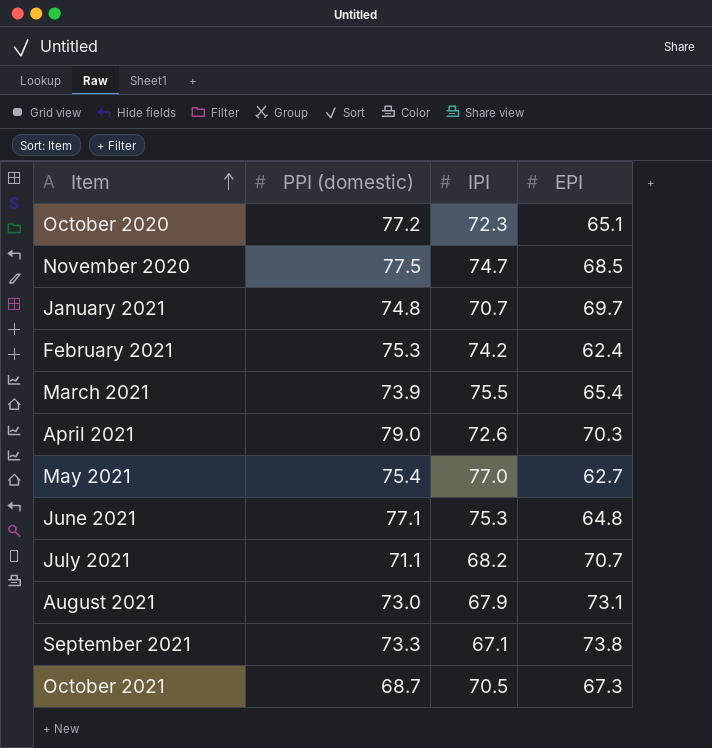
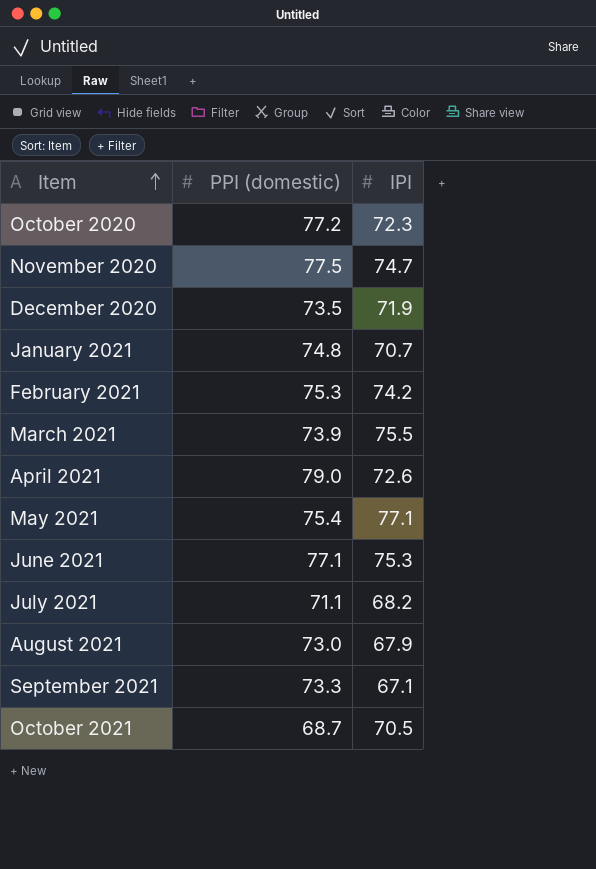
column EPI | position: 4 -> none
row December 2020: none -> 73.5 | 71.9
May 2021 | IPI: 77.0 -> 77.1

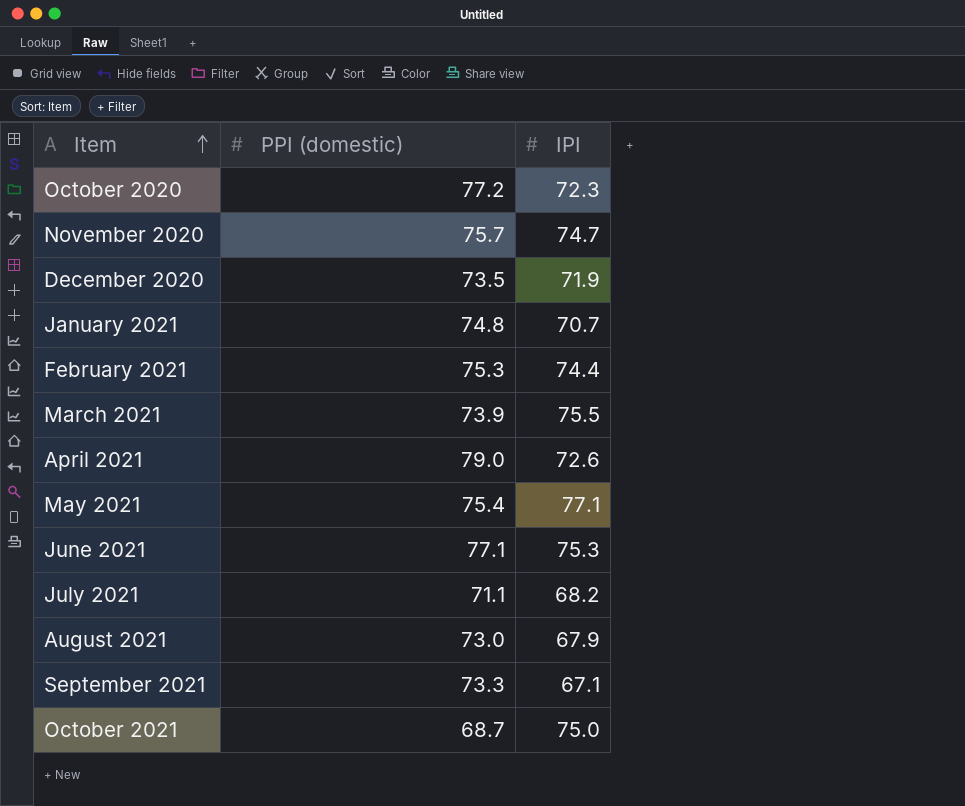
November 2020 | PPI (domestic): 77.5 -> 75.7
February 2021 | IPI: 74.2 -> 74.4
October 2021 | IPI: 70.5 -> 75.0

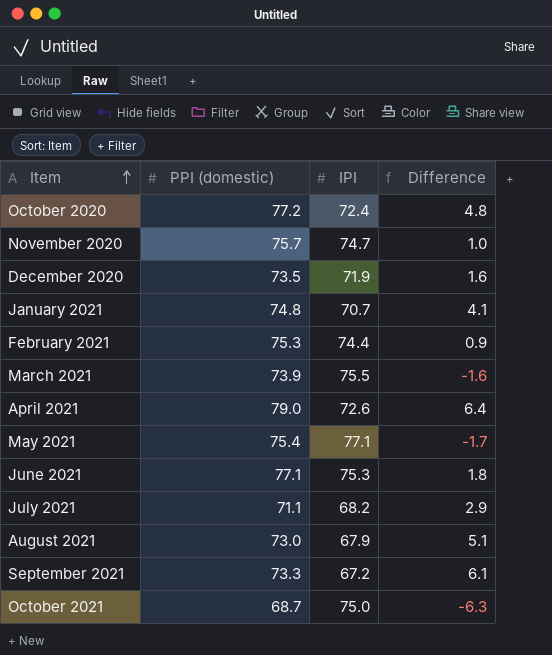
column Difference | formula: none -> [PPI (domestic)] - [IPI]
October 2020 | IPI: 72.3 -> 72.4
September 2021 | IPI: 67.1 -> 67.2

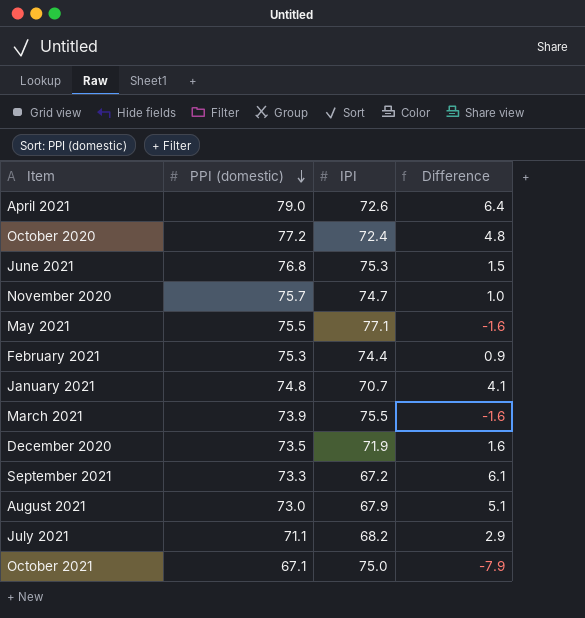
row order: Item ascending -> PPI (domestic) descending
June 2021 | PPI (domestic): 77.1 -> 76.8
June 2021 | Difference: 1.8 -> 1.5
May 2021 | PPI (domestic): 75.4 -> 75.5
May 2021 | Difference: -1.7 -> -1.6
October 2021 | PPI (domestic): 68.7 -> 67.1
October 2021 | Difference: -6.3 -> -7.9

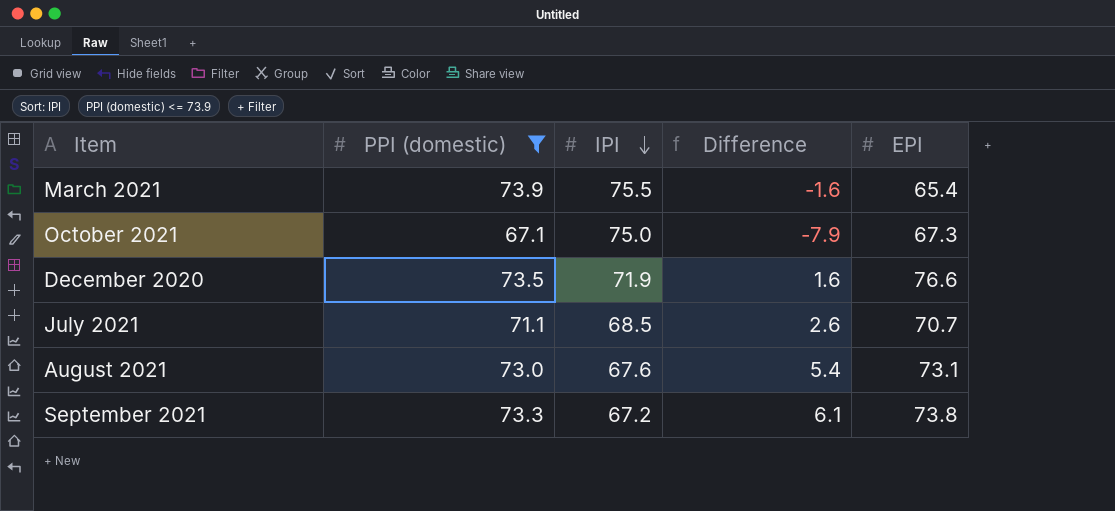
filter: none -> PPI (domestic) <= 73.9
row order: PPI (domestic) descending -> IPI descending
column EPI | position: none -> 5
July 2021 | IPI: 68.2 -> 68.5
July 2021 | Difference: 2.9 -> 2.6
August 2021 | IPI: 67.9 -> 67.6
August 2021 | Difference: 5.1 -> 5.4

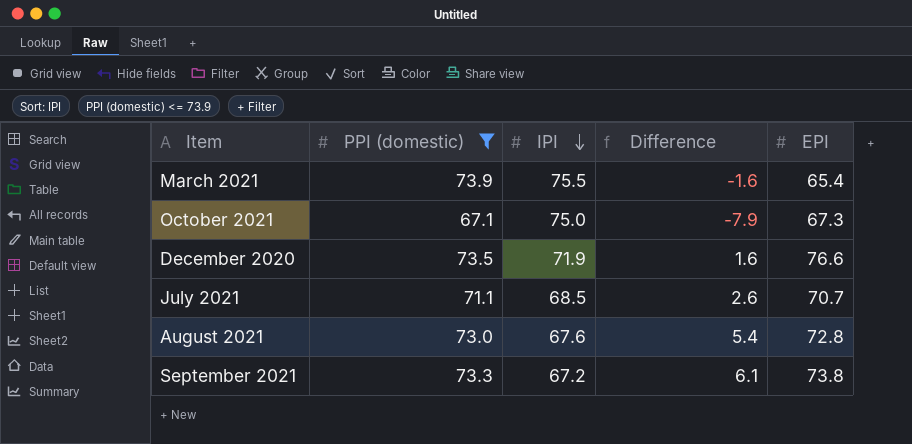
August 2021 | EPI: 73.1 -> 72.8

